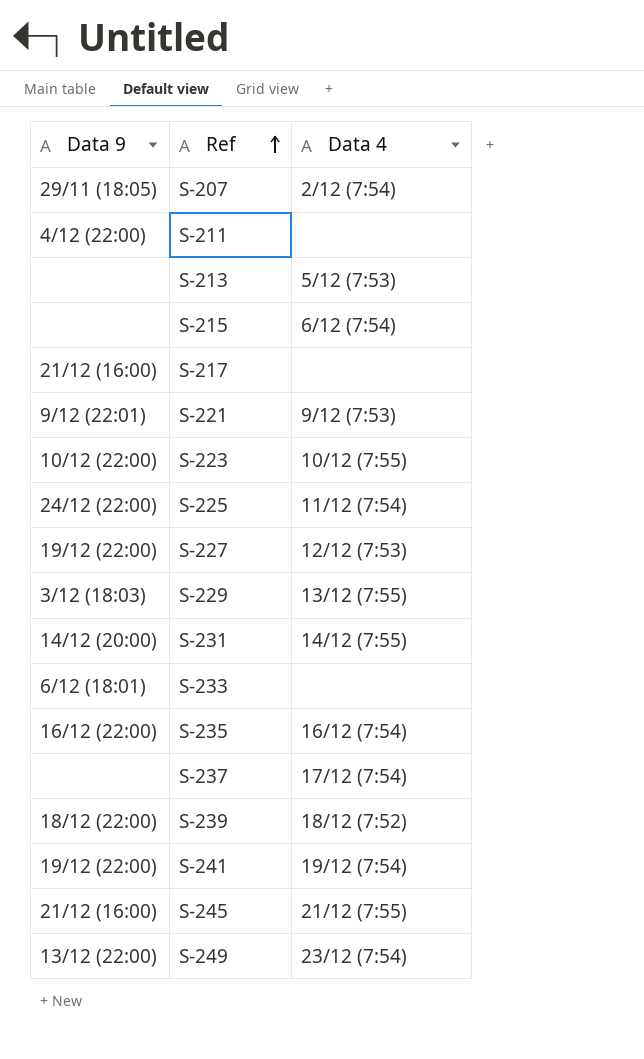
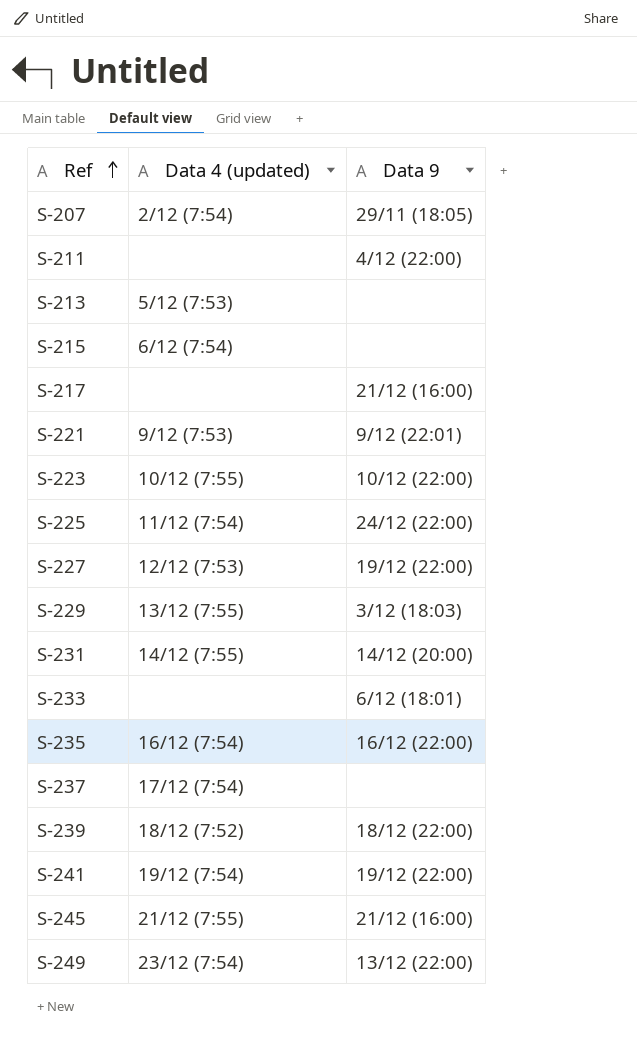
column name: Data 4 -> Data 4 (updated)
column Data 9 | position: 1 -> 3

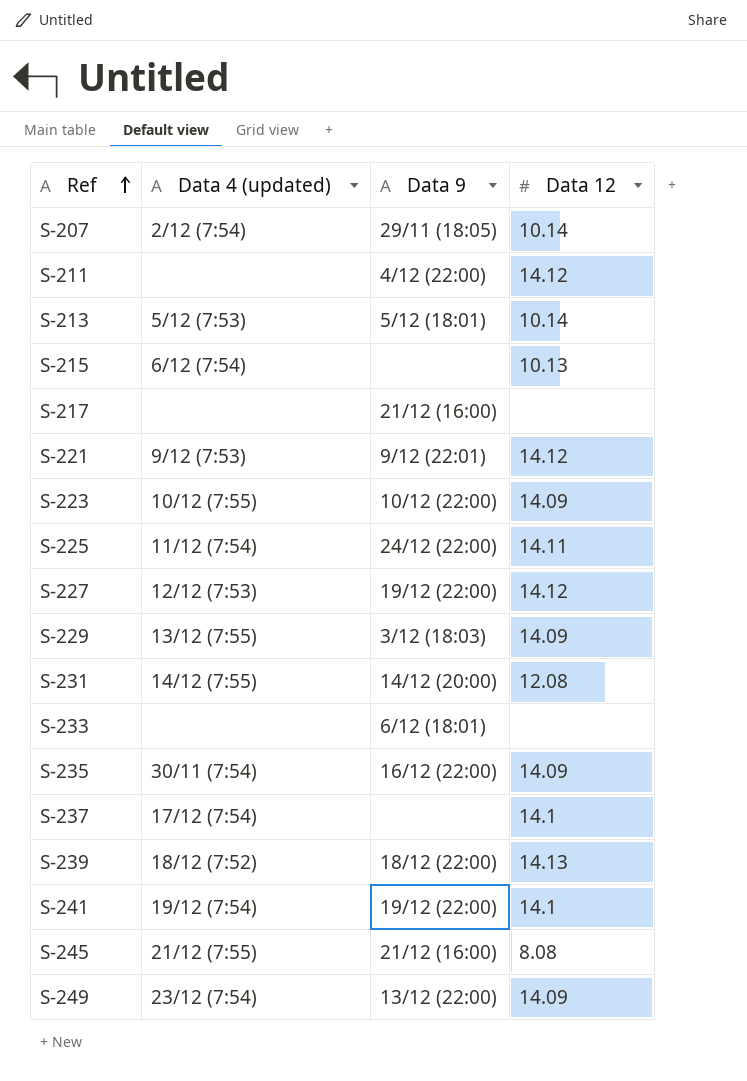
column Data 12 | position: none -> 4
S-213 | Data 9: none -> 5/12 (18:01)
S-235 | Data 4 (updated): 16/12 (7:54) -> 30/11 (7:54)

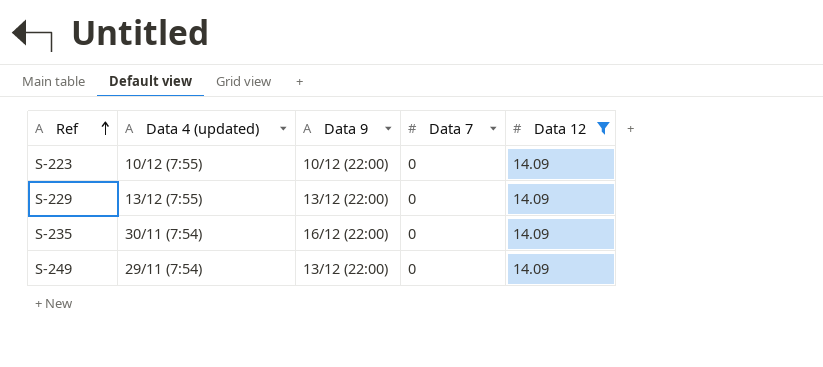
filter: none -> Data 12 = 14.09
column Data 7 | position: none -> 4
S-229 | Data 9: 3/12 (18:03) -> 13/12 (22:00)
S-249 | Data 4 (updated): 23/12 (7:54) -> 29/11 (7:54)

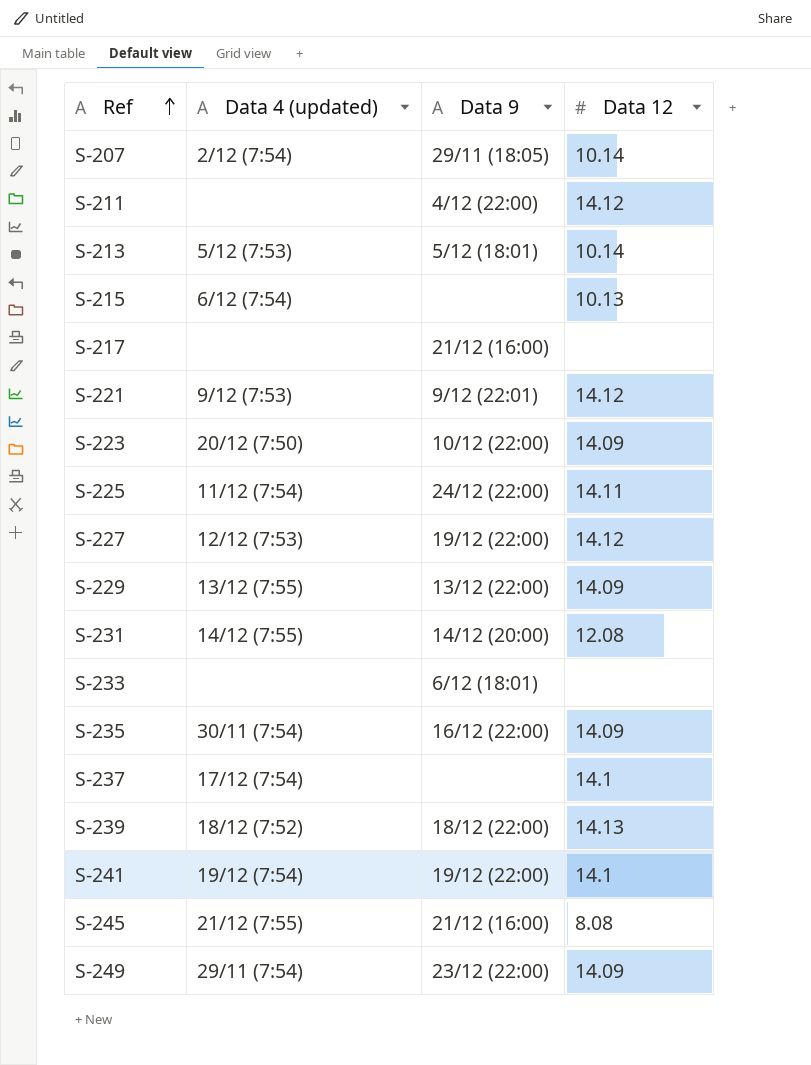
filter: Data 12 = 14.09 -> none
column Data 7 | position: 4 -> none
S-223 | Data 4 (updated): 10/12 (7:55) -> 20/12 (7:50)
S-249 | Data 9: 13/12 (22:00) -> 23/12 (22:00)

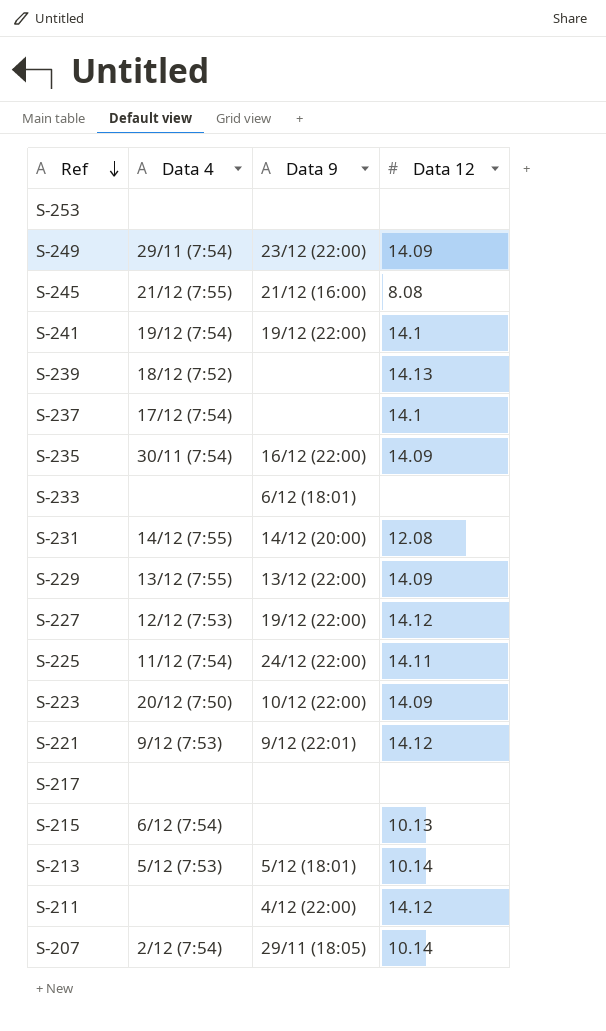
row order: Ref ascending -> Ref descending
column name: Data 4 (updated) -> Data 4
row S-253: none -> none | none | none
S-239 | Data 9: 18/12 (22:00) -> none
S-217 | Data 9: 21/12 (16:00) -> none

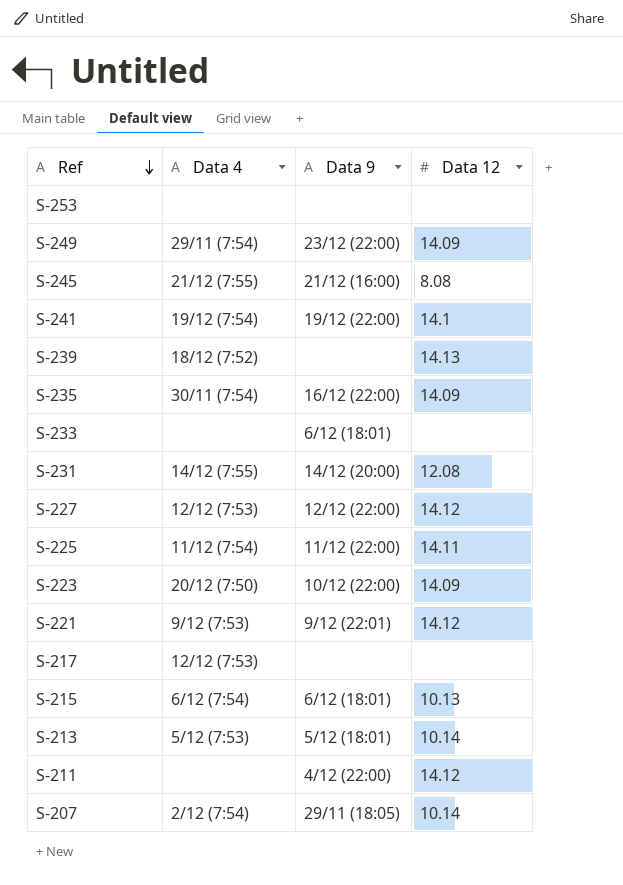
row S-237: 17/12 (7:54) | none | 14.1 -> none
row S-229: 13/12 (7:55) | 13/12 (22:00) | 14.09 -> none
S-227 | Data 9: 19/12 (22:00) -> 12/12 (22:00)
S-225 | Data 9: 24/12 (22:00) -> 11/12 (22:00)
S-217 | Data 4: none -> 12/12 (7:53)
S-215 | Data 9: none -> 6/12 (18:01)

